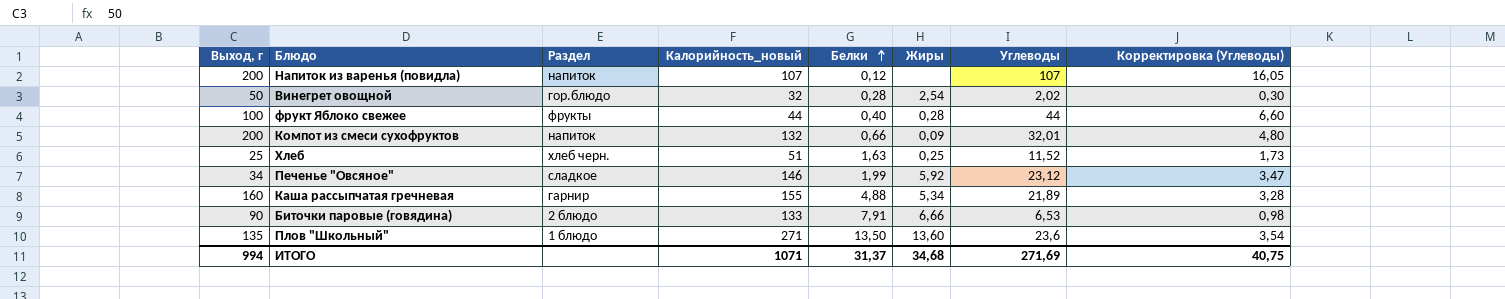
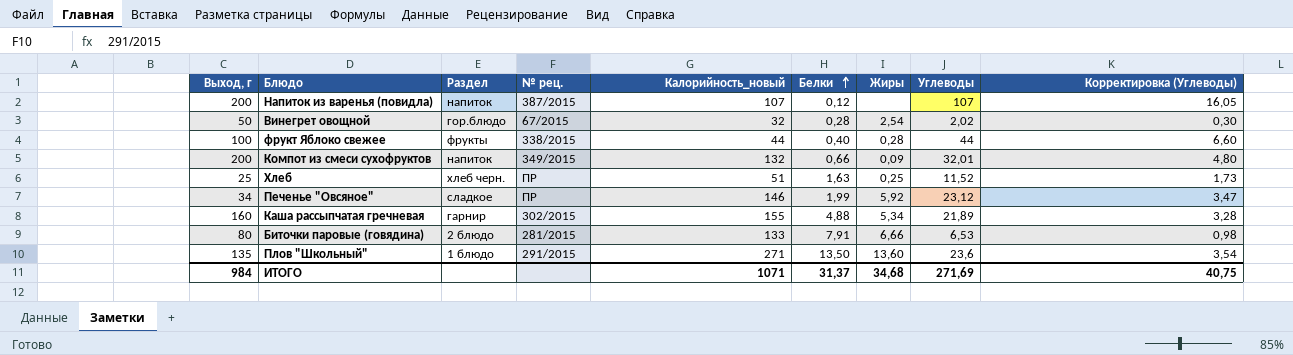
column № рец. | position: none -> 4
Биточки паровые (говядина) | Выход, г: 90 -> 80
ИТОГО | Выход, г: 994 -> 984

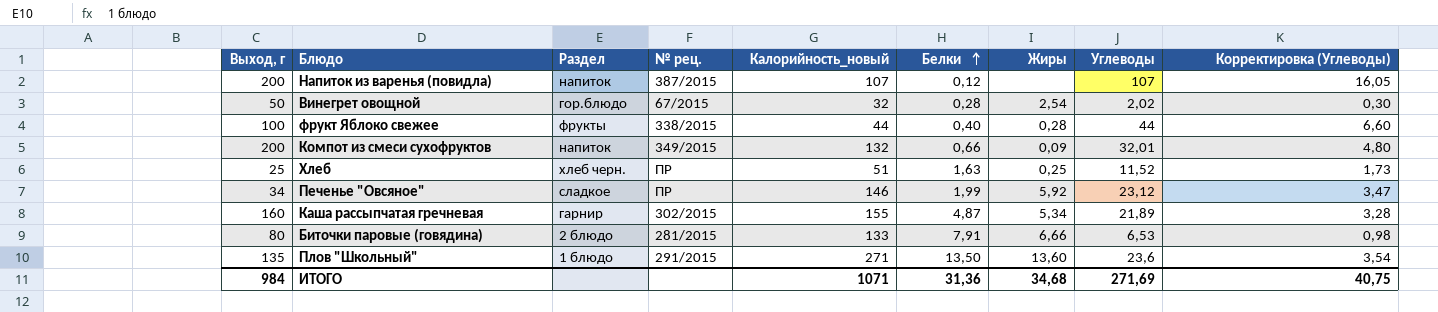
Каша рассыпчатая гречневая | Белки: 4,88 -> 4,87
ИТОГО | Белки: 31,37 -> 31,36

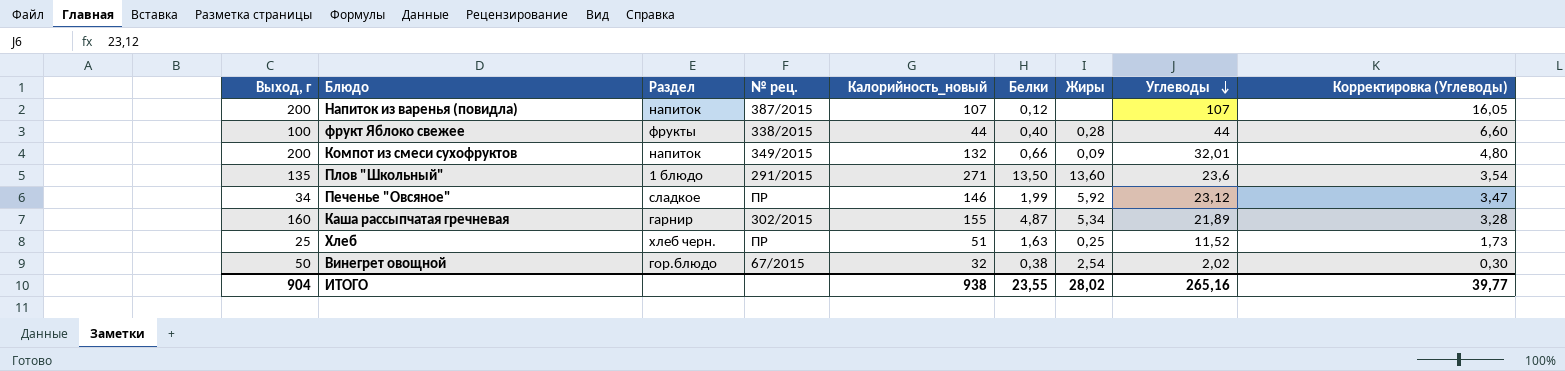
row order: Белки ascending -> Углеводы descending
row Биточки паровые (говядина): 80 | 2 блюдо | 281/2015 | 133 | 7,91 | 6,66 | 6,53 | 0,98 -> none
Винегрет овощной | Белки: 0,28 -> 0,38
ИТОГО | Выход, г: 984 -> 904
ИТОГО | Калорийность_новый: 1071 -> 938
ИТОГО | Белки: 31,36 -> 23,55
ИТОГО | Жиры: 34,68 -> 28,02
ИТОГО | Углеводы: 271,69 -> 265,16
ИТОГО | Корректировка (Углеводы): 40,75 -> 39,77

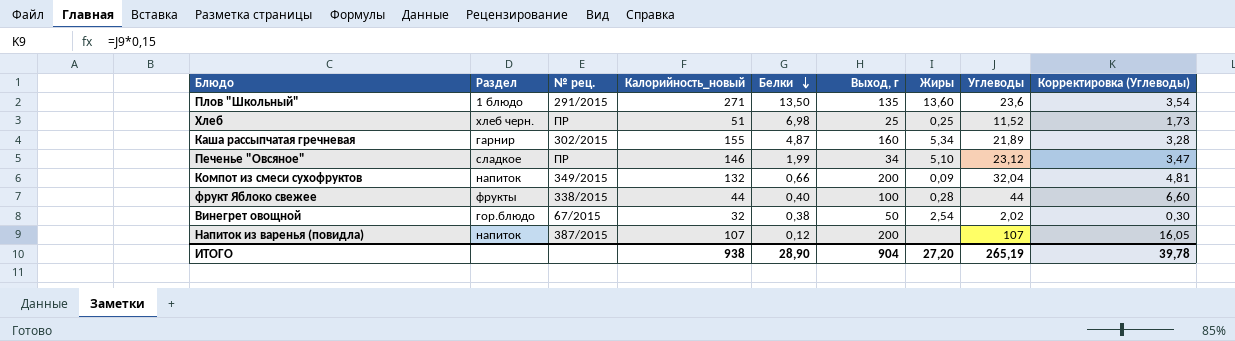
row order: Углеводы descending -> Белки descending
column Выход, г | position: 1 -> 6
Хлеб | Белки: 1,63 -> 6,98
Печенье "Овсяное" | Жиры: 5,92 -> 5,10
Компот из смеси сухофруктов | Углеводы: 32,01 -> 32,04
Компот из смеси сухофруктов | Корректировка (Углеводы): 4,80 -> 4,81
ИТОГО | Белки: 23,55 -> 28,90
ИТОГО | Жиры: 28,02 -> 27,20
ИТОГО | Углеводы: 265,16 -> 265,19
ИТОГО | Корректировка (Углеводы): 39,77 -> 39,78

